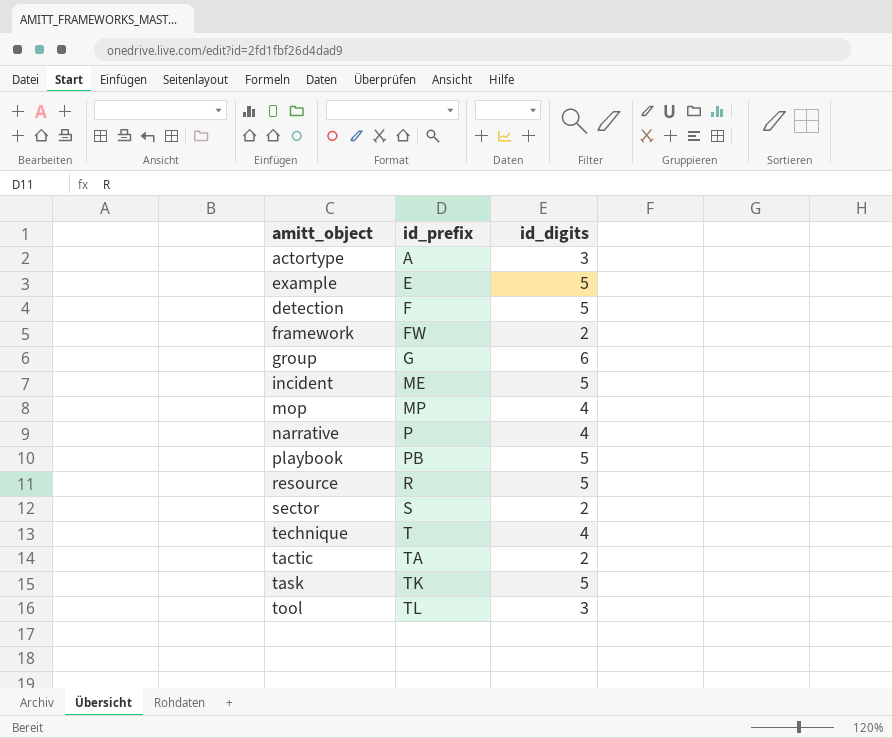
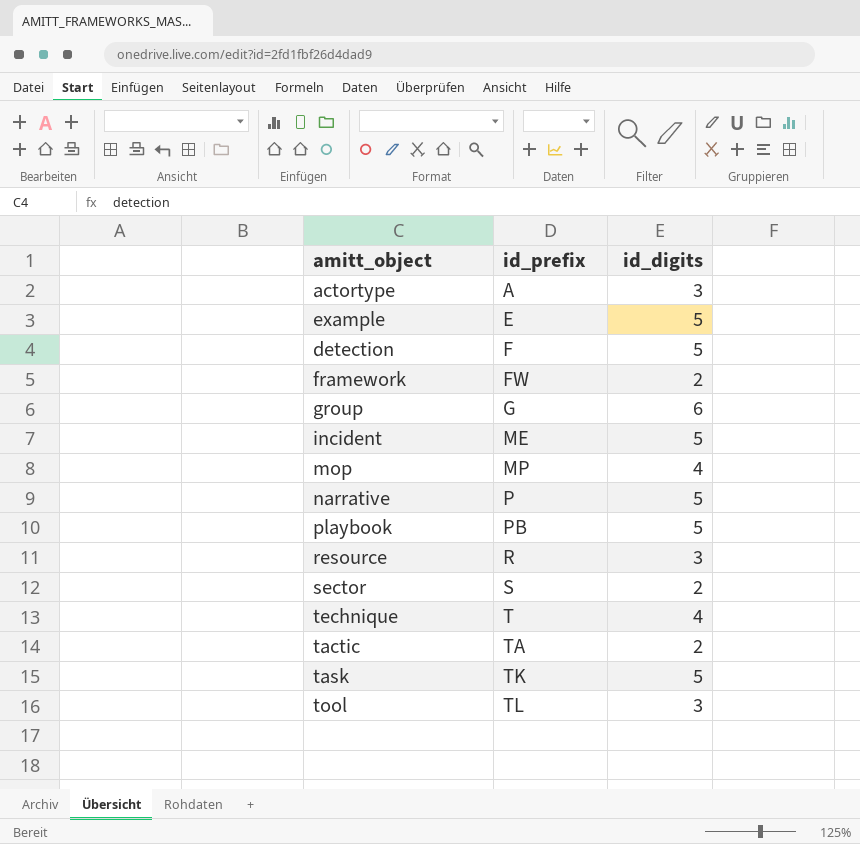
narrative | id_digits: 4 -> 5
resource | id_digits: 5 -> 3

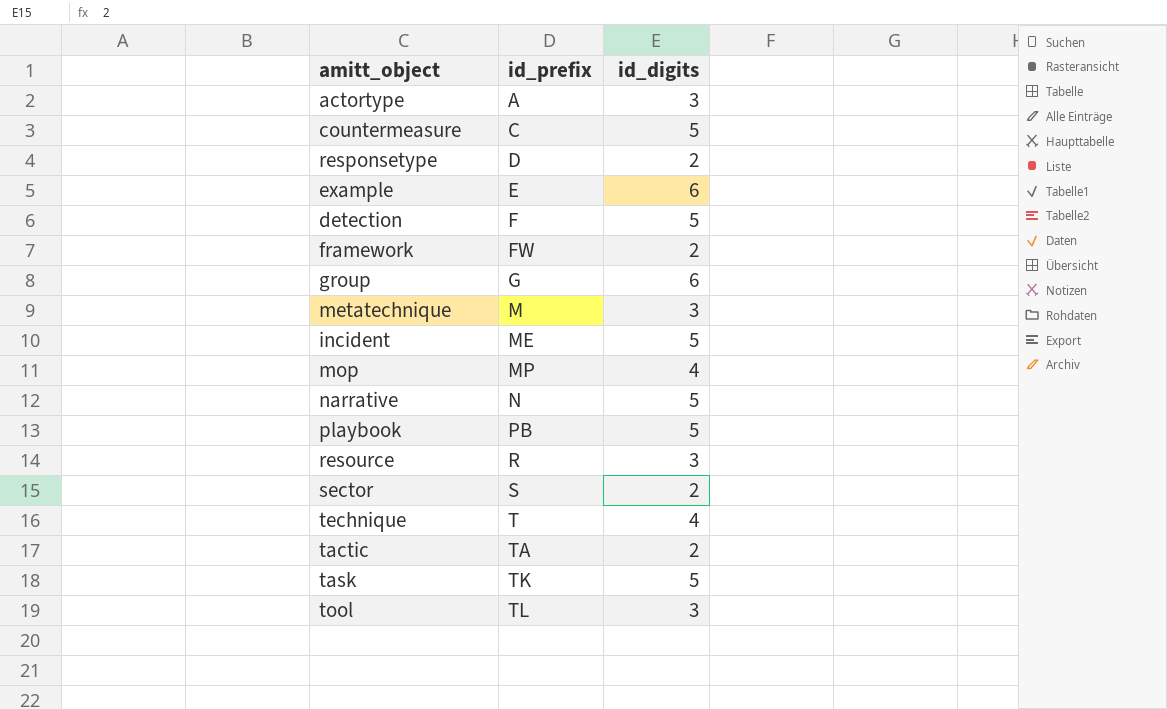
row countermeasure: none -> C | 5
row responsetype: none -> D | 2
example | id_digits: 5 -> 6
row metatechnique: none -> M | 3
narrative | id_prefix: P -> N

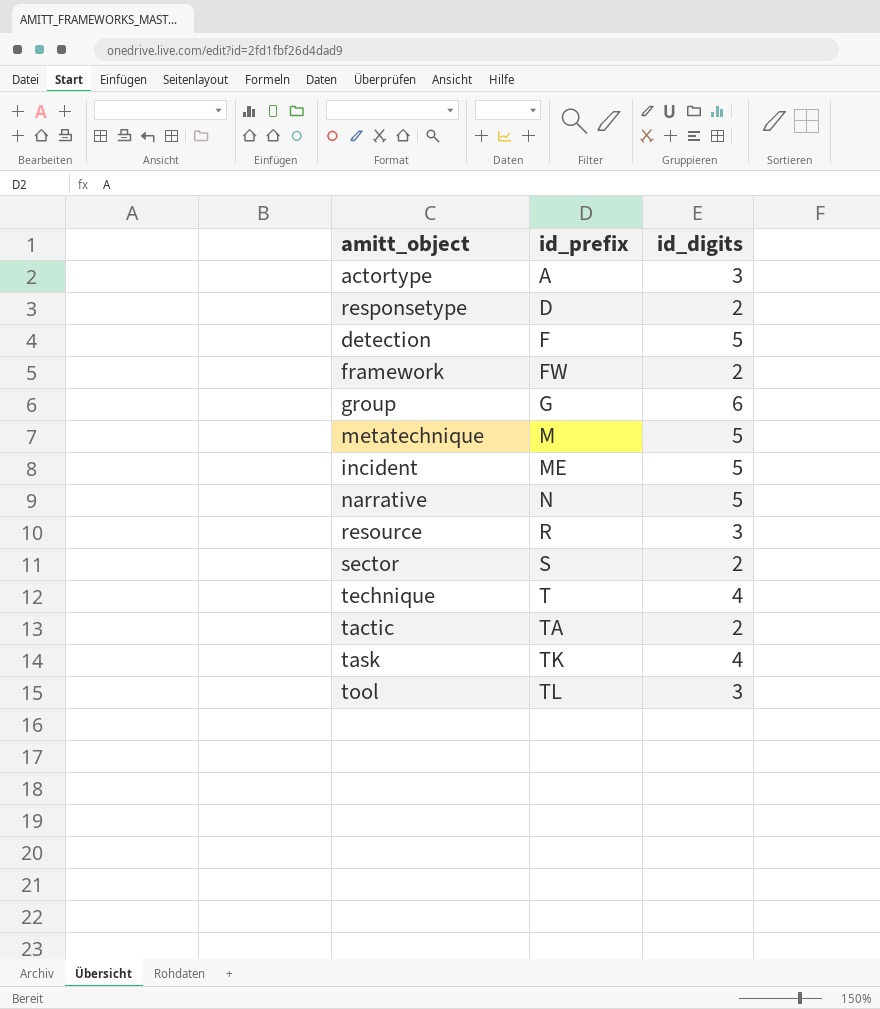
row countermeasure: C | 5 -> none
row example: E | 6 -> none
row mop: MP | 4 -> none
row playbook: PB | 5 -> none
metatechnique | id_digits: 3 -> 5
task | id_digits: 5 -> 4

